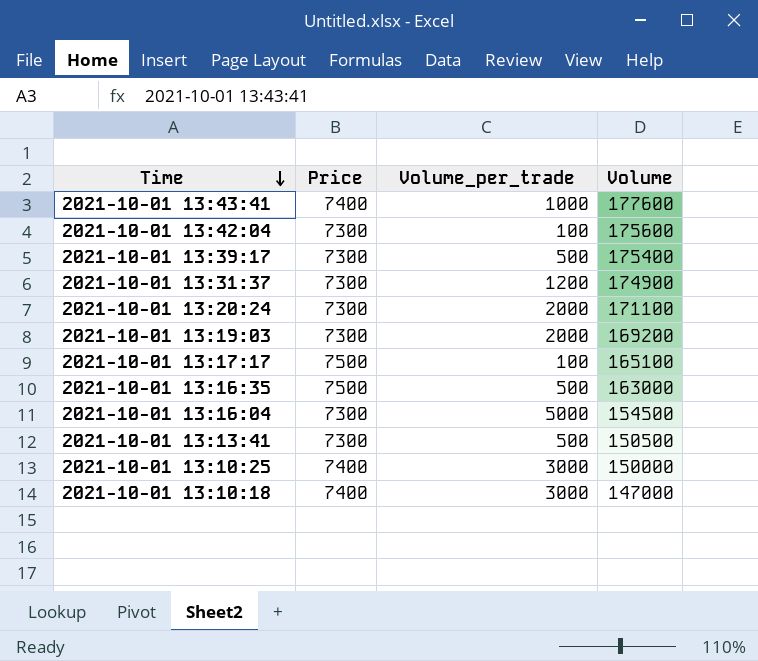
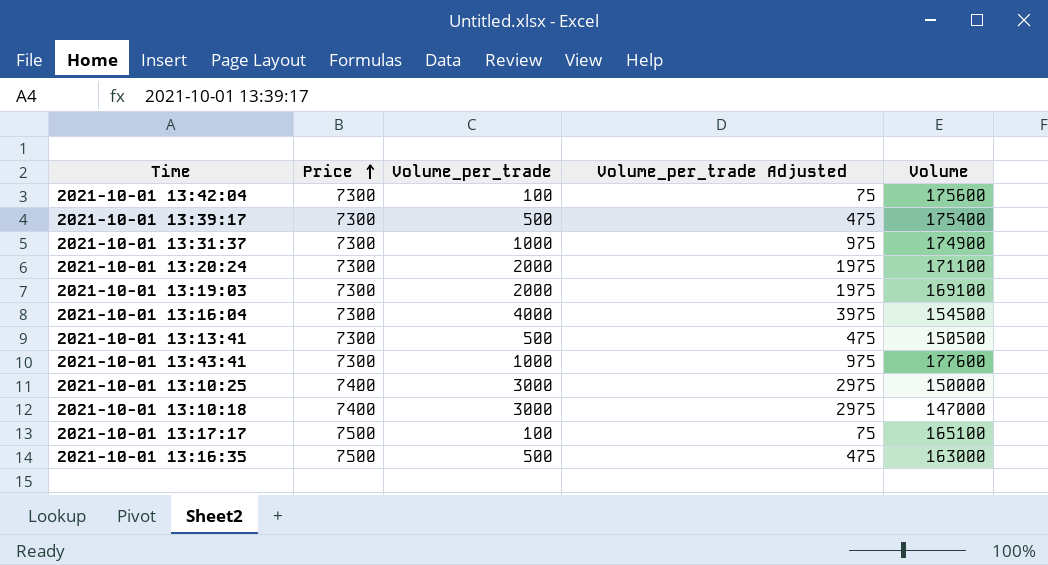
row order: Time descending -> Price ascending
column Volume_per_trade Adjusted | formula: none -> [Volume_per_trade] - 25
2021-10-01 13:31:37 | Volume_per_trade: 1200 -> 1000
2021-10-01 13:19:03 | Volume: 169200 -> 169100
2021-10-01 13:16:04 | Volume_per_trade: 5000 -> 4000
2021-10-01 13:43:41 | Price: 7400 -> 7300

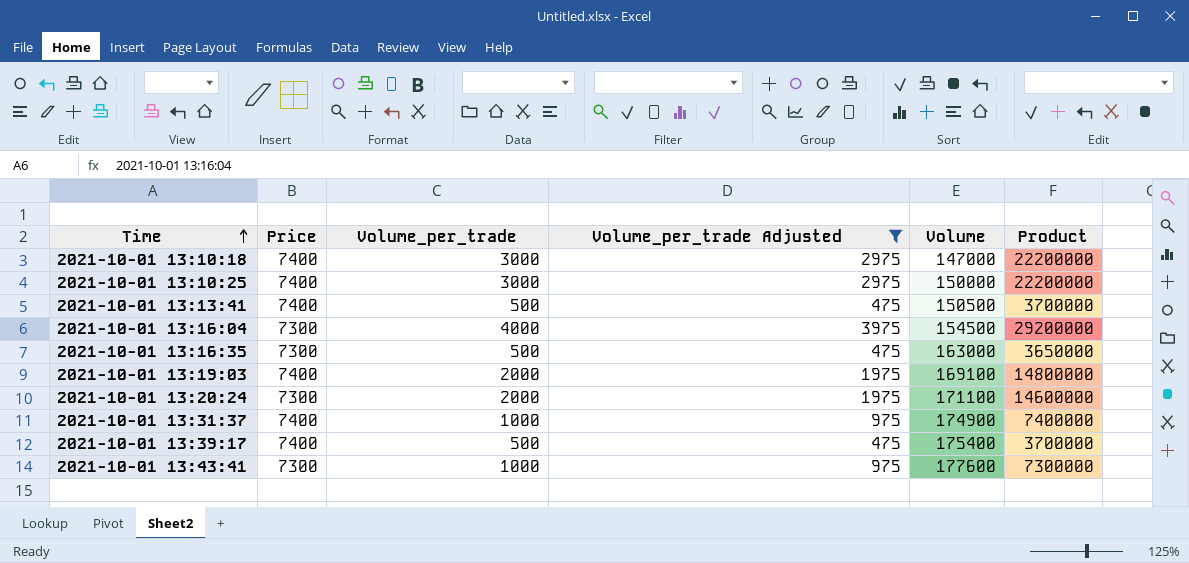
filter: none -> Volume_per_trade Adjusted != 75
row order: Price ascending -> Time ascending
column Product | formula: none -> [Price] * [Volume_per_trade]
2021-10-01 13:13:41 | Price: 7300 -> 7400
2021-10-01 13:16:35 | Price: 7500 -> 7300
2021-10-01 13:19:03 | Price: 7300 -> 7400
2021-10-01 13:31:37 | Price: 7300 -> 7400
2021-10-01 13:39:17 | Price: 7300 -> 7400

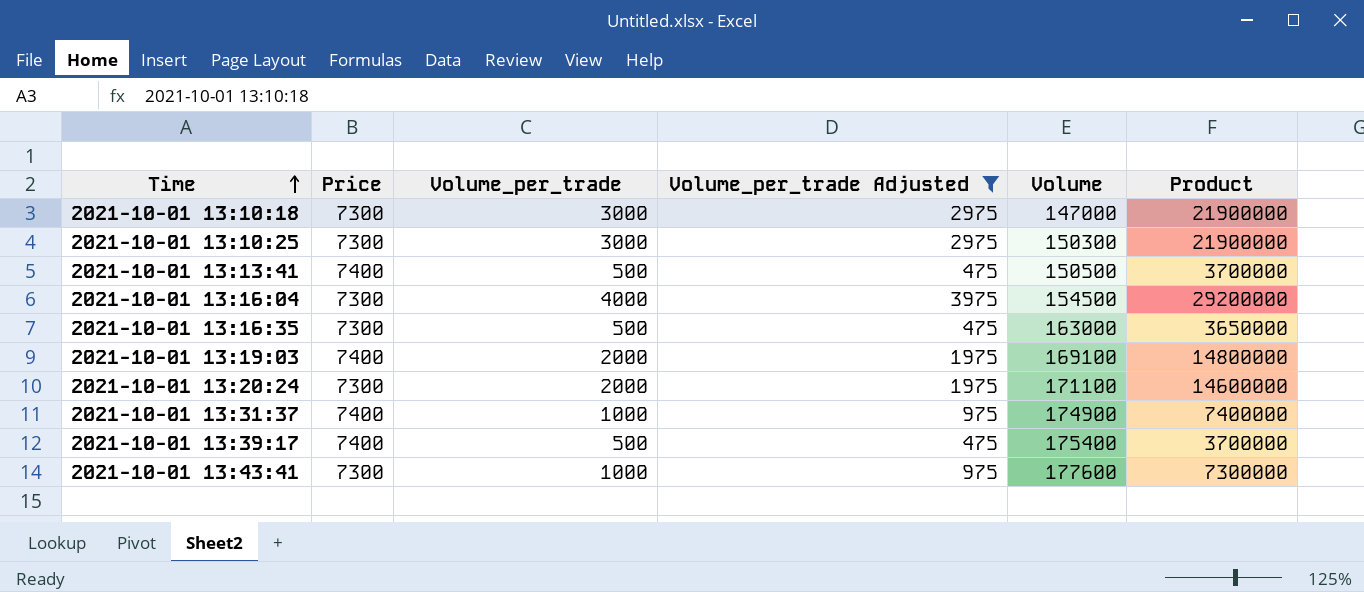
2021-10-01 13:10:18 | Price: 7400 -> 7300
2021-10-01 13:10:18 | Product: 22200000 -> 21900000
2021-10-01 13:10:25 | Price: 7400 -> 7300
2021-10-01 13:10:25 | Volume: 150000 -> 150300
2021-10-01 13:10:25 | Product: 22200000 -> 21900000

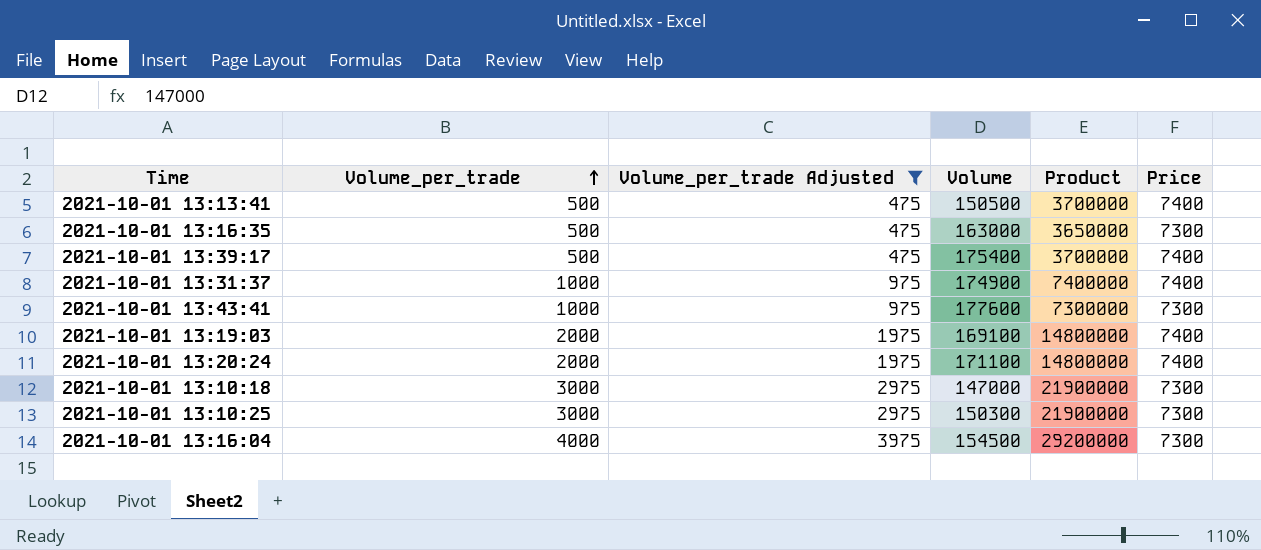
row order: Time ascending -> Volume_per_trade ascending
column Price | position: 2 -> 6
2021-10-01 13:20:24 | Product: 14600000 -> 14800000
2021-10-01 13:20:24 | Price: 7300 -> 7400

